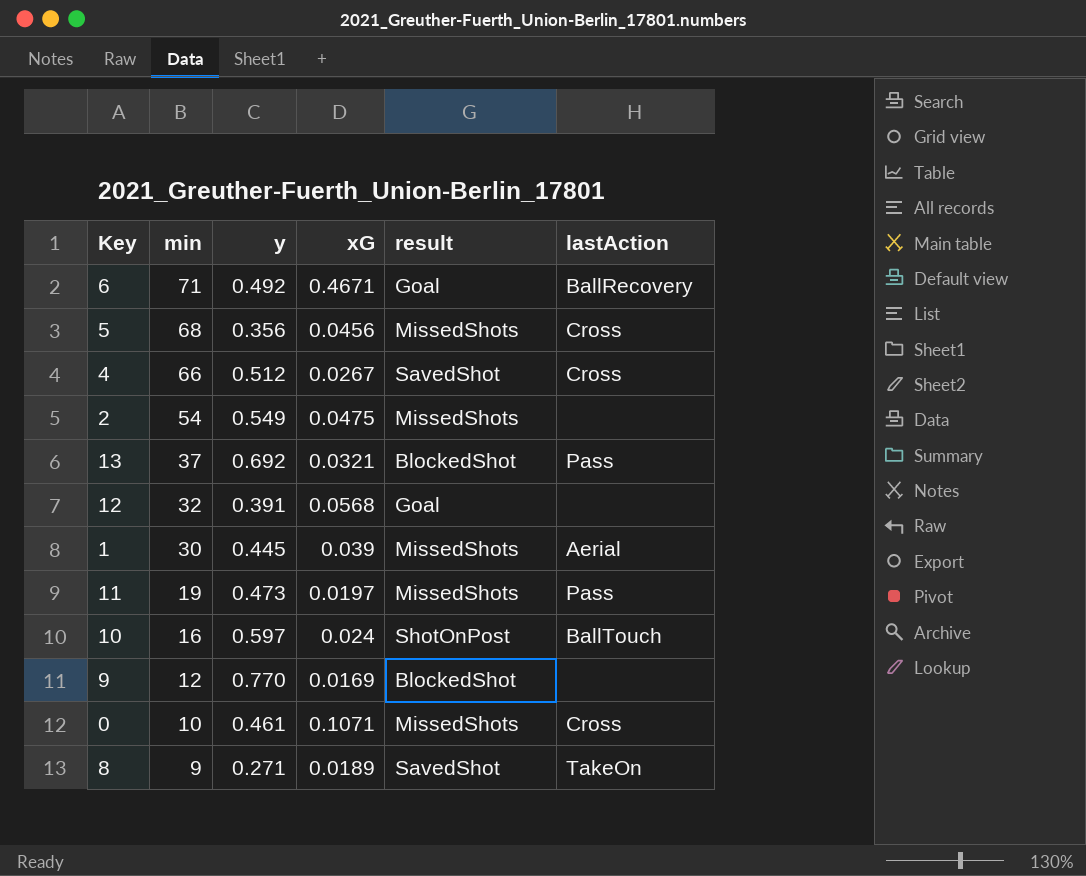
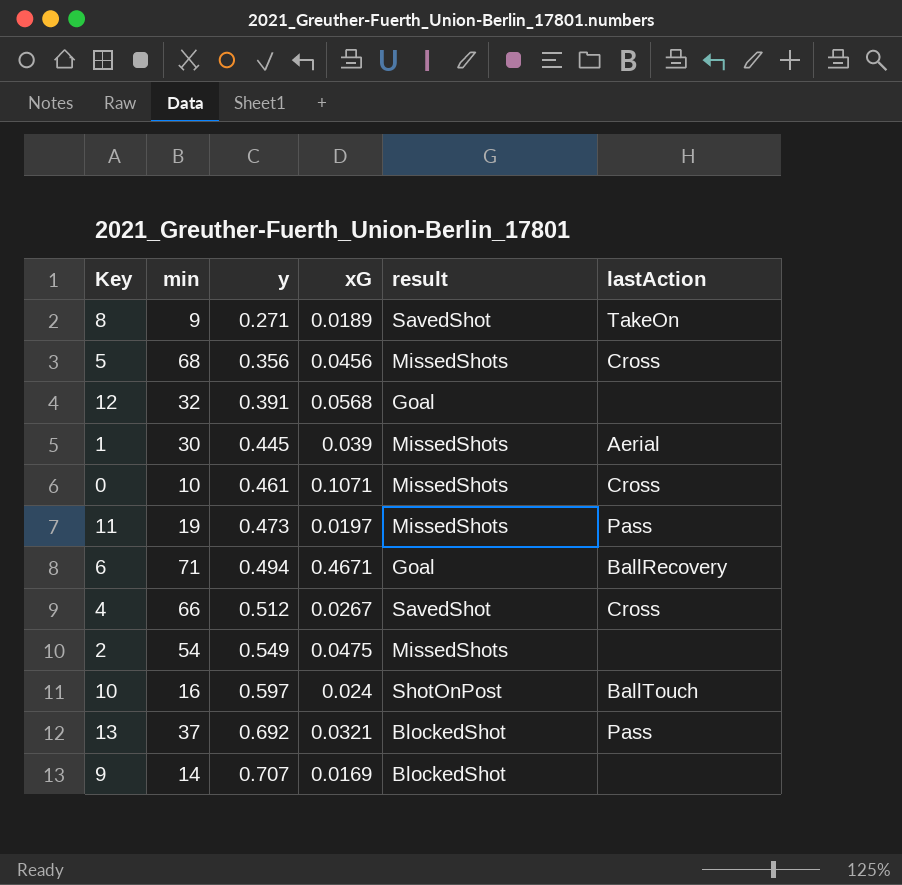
row order: min descending -> y ascending
6 | y: 0.492 -> 0.494
9 | min: 12 -> 14
9 | y: 0.770 -> 0.707

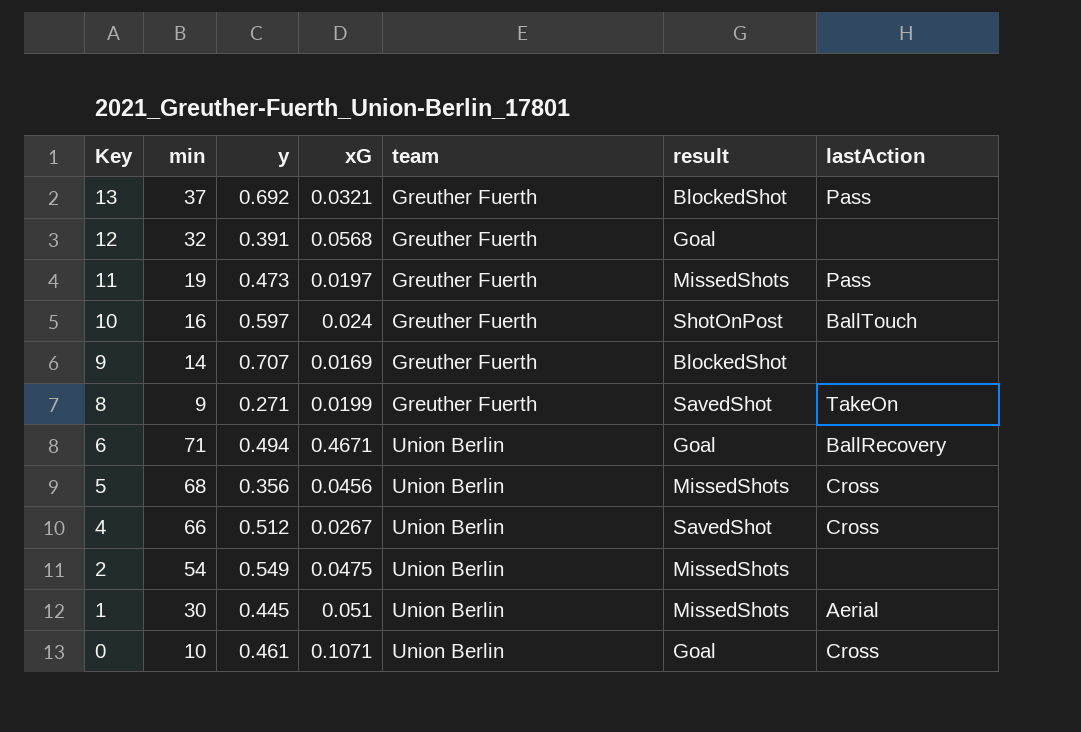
row order: y ascending -> Key descending
column team | position: none -> 5
8 | xG: 0.0189 -> 0.0199
1 | xG: 0.039 -> 0.051
0 | result: MissedShots -> Goal

